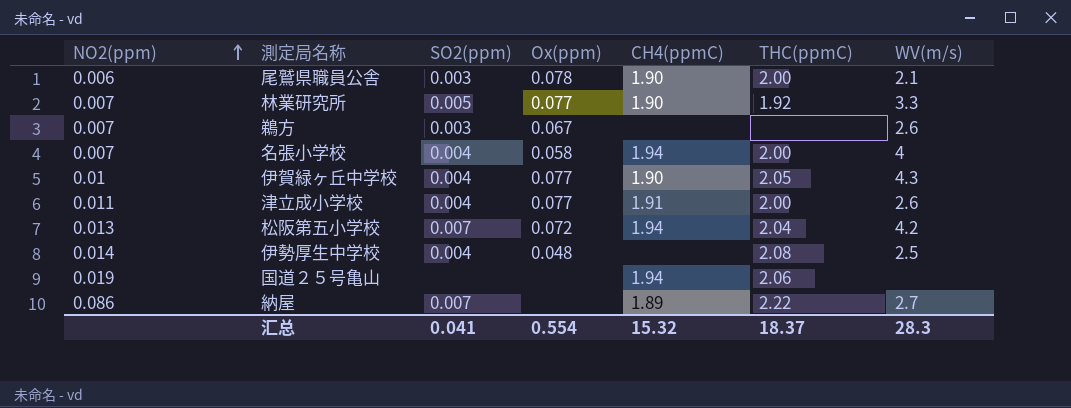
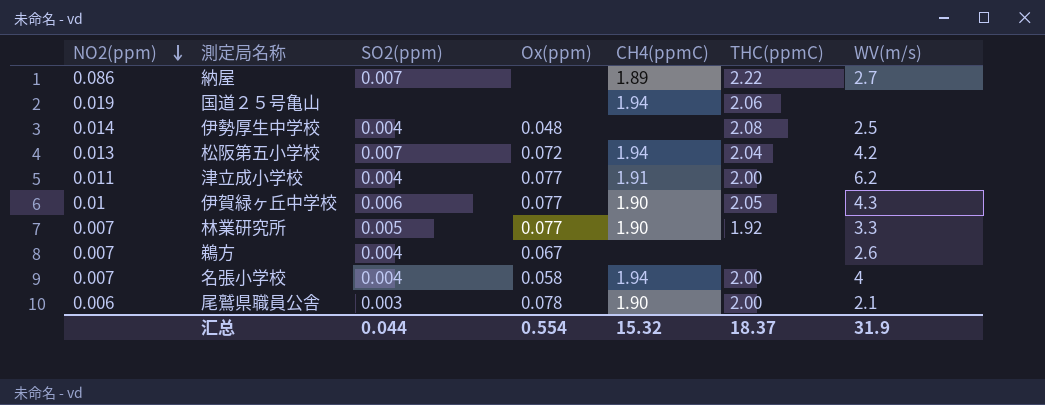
row order: NO2(ppm) ascending -> NO2(ppm) descending
津立成小学校 | WV(m/s): 2.6 -> 6.2
伊賀緑ヶ丘中学校 | SO2(ppm): 0.004 -> 0.006
鵜方 | SO2(ppm): 0.003 -> 0.004
汇总 | SO2(ppm): 0.041 -> 0.044
汇总 | WV(m/s): 28.3 -> 31.9

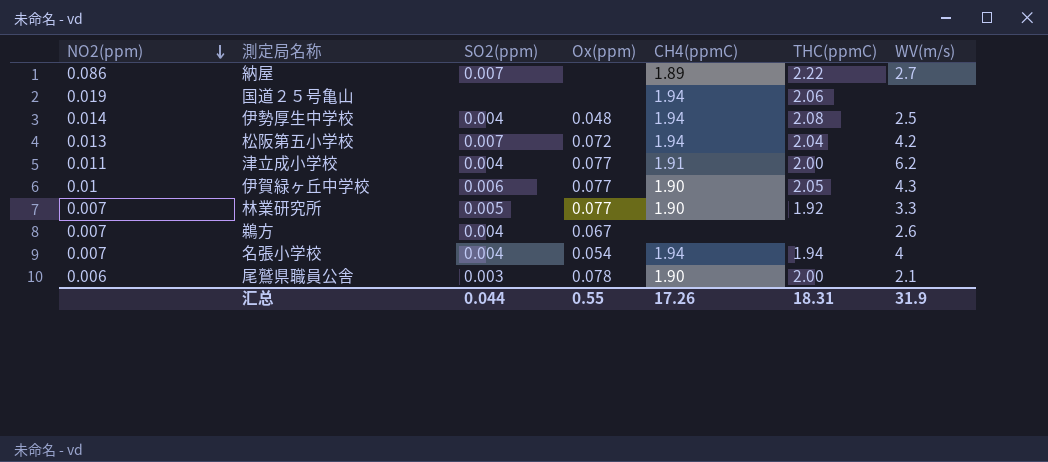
伊勢厚生中学校 | CH4(ppmC): none -> 1.94
名張小学校 | Ox(ppm): 0.058 -> 0.054
名張小学校 | THC(ppmC): 2.00 -> 1.94
汇总 | Ox(ppm): 0.554 -> 0.55
汇总 | CH4(ppmC): 15.32 -> 17.26
汇总 | THC(ppmC): 18.37 -> 18.31

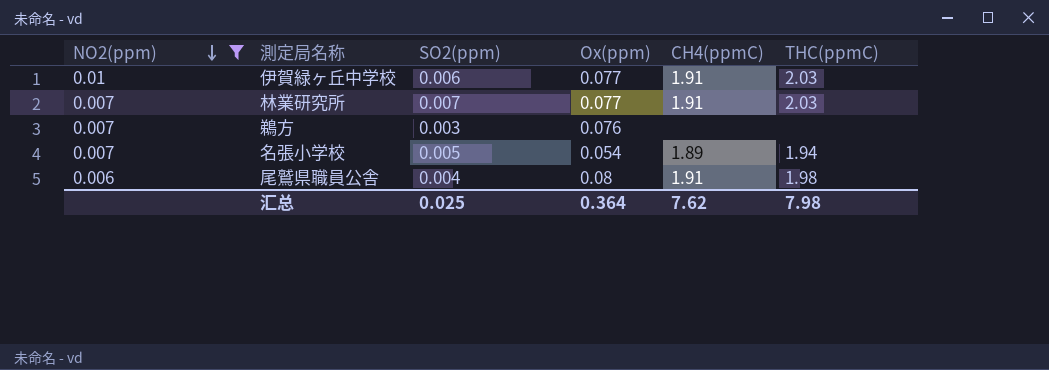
filter: none -> NO2(ppm) <= 0.01
column WV(m/s) | position: 7 -> none
伊賀緑ヶ丘中学校 | CH4(ppmC): 1.90 -> 1.91
伊賀緑ヶ丘中学校 | THC(ppmC): 2.05 -> 2.03
林業研究所 | SO2(ppm): 0.005 -> 0.007
林業研究所 | CH4(ppmC): 1.90 -> 1.91
林業研究所 | THC(ppmC): 1.92 -> 2.03
鵜方 | SO2(ppm): 0.004 -> 0.003
鵜方 | Ox(ppm): 0.067 -> 0.076
名張小学校 | SO2(ppm): 0.004 -> 0.005
名張小学校 | CH4(ppmC): 1.94 -> 1.89
尾鷲県職員公舎 | SO2(ppm): 0.003 -> 0.004
尾鷲県職員公舎 | Ox(ppm): 0.078 -> 0.08
尾鷲県職員公舎 | CH4(ppmC): 1.90 -> 1.91
尾鷲県職員公舎 | THC(ppmC): 2.00 -> 1.98
汇总 | SO2(ppm): 0.044 -> 0.025
汇总 | Ox(ppm): 0.55 -> 0.364
汇总 | CH4(ppmC): 17.26 -> 7.62
汇总 | THC(ppmC): 18.31 -> 7.98

